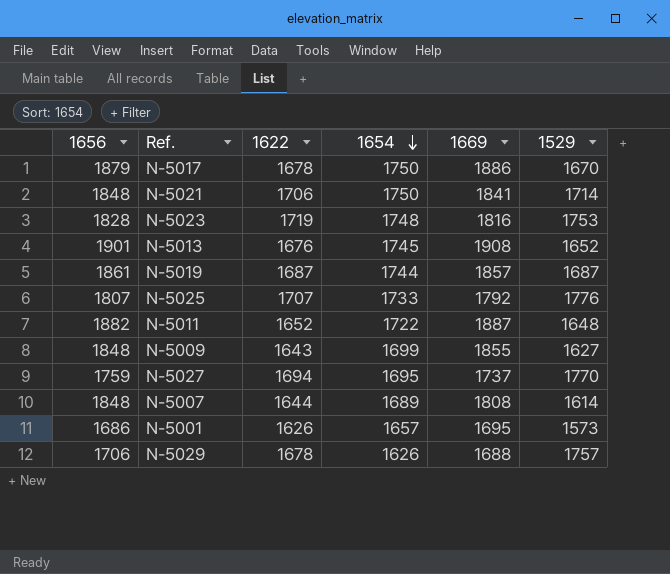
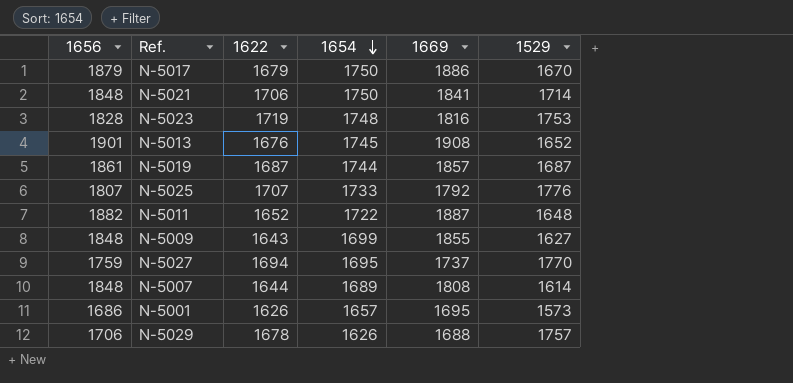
N-5017 | 1622: 1678 -> 1679

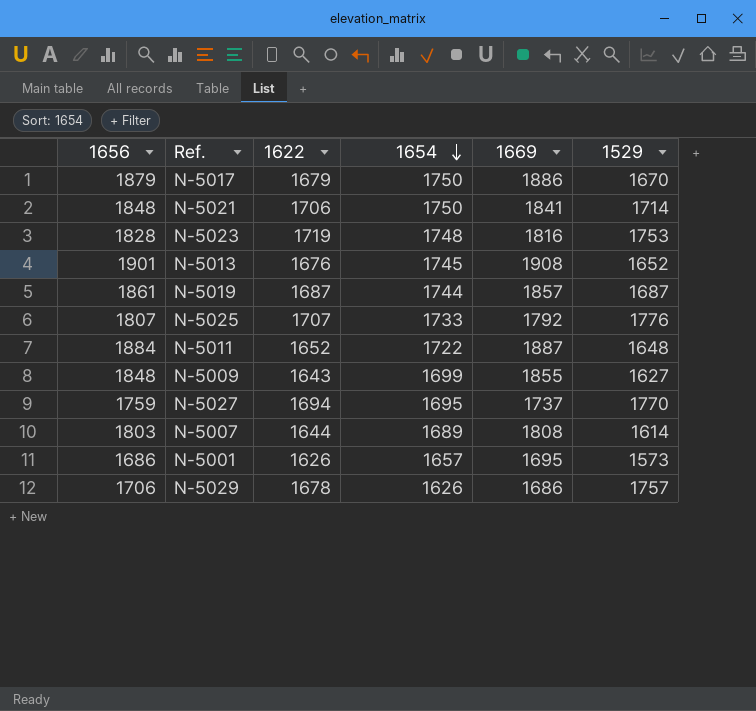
N-5011 | 1656: 1882 -> 1884
N-5007 | 1656: 1848 -> 1803
N-5029 | 1669: 1688 -> 1686

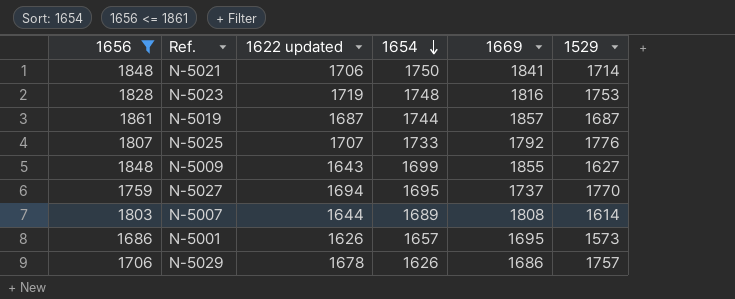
filter: none -> 1656 <= 1861
column name: 1622 -> 1622 updated

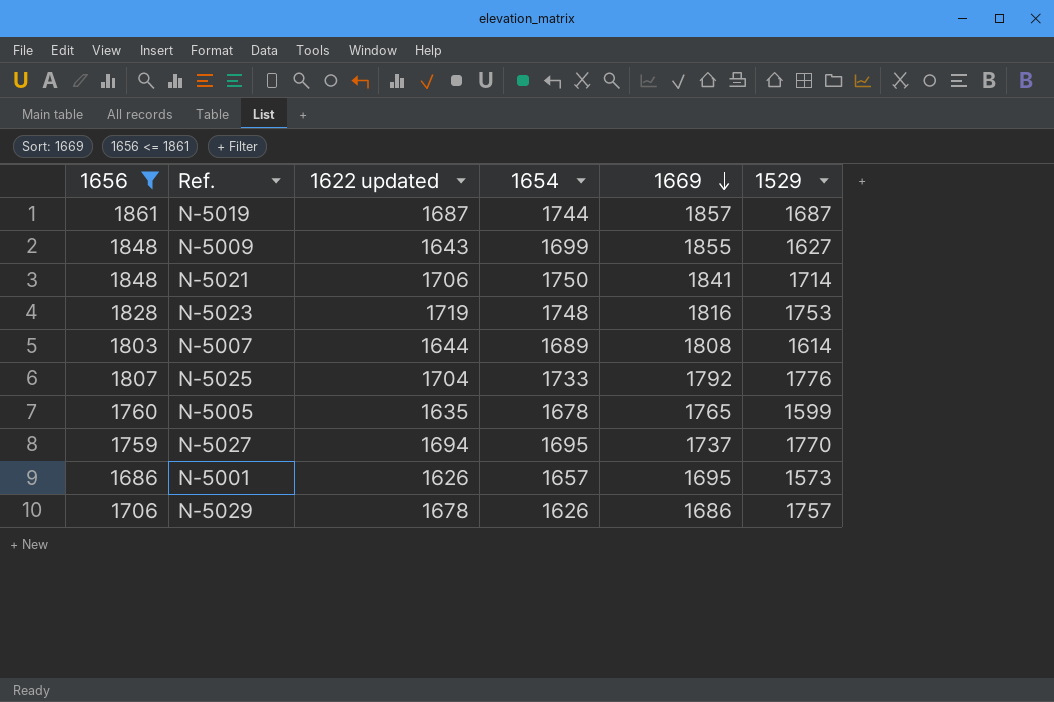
row order: 1654 descending -> 1669 descending
N-5025 | 1622 updated: 1707 -> 1704
row N-5005: none -> 1760 | 1635 | 1678 | 1765 | 1599

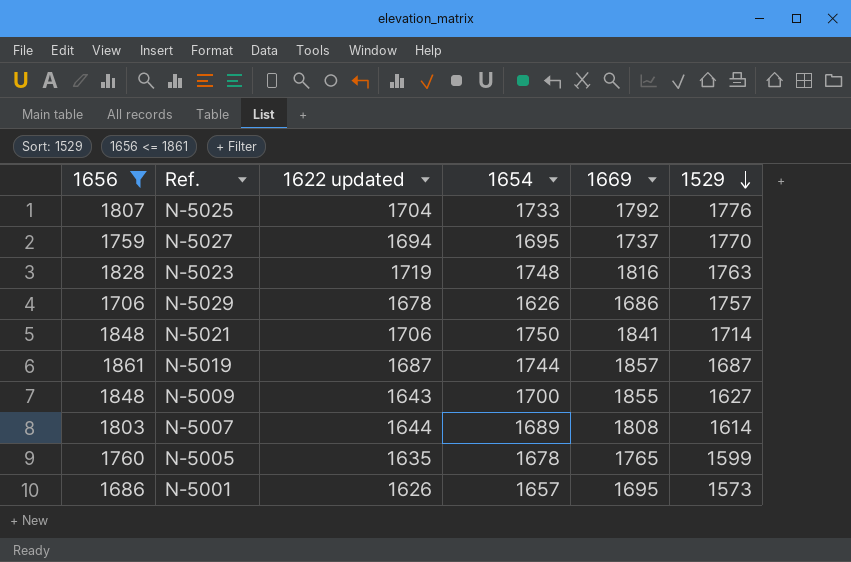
row order: 1669 descending -> 1529 descending
N-5023 | 1529: 1753 -> 1763
N-5009 | 1654: 1699 -> 1700

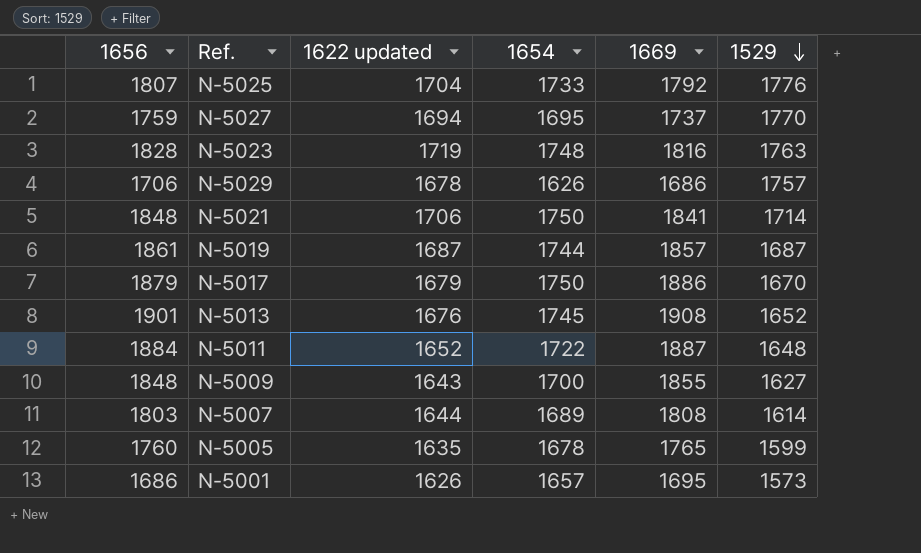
filter: 1656 <= 1861 -> none

